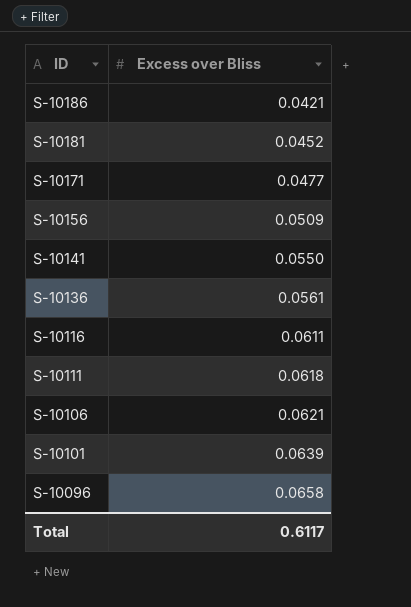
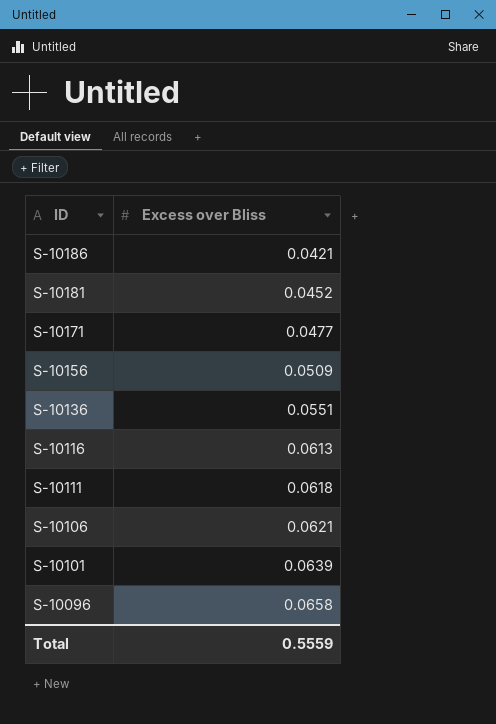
row S-10141: 0.0550 -> none
S-10136 | Excess over Bliss: 0.0561 -> 0.0551
S-10116 | Excess over Bliss: 0.0611 -> 0.0613
Total | Excess over Bliss: 0.6117 -> 0.5559

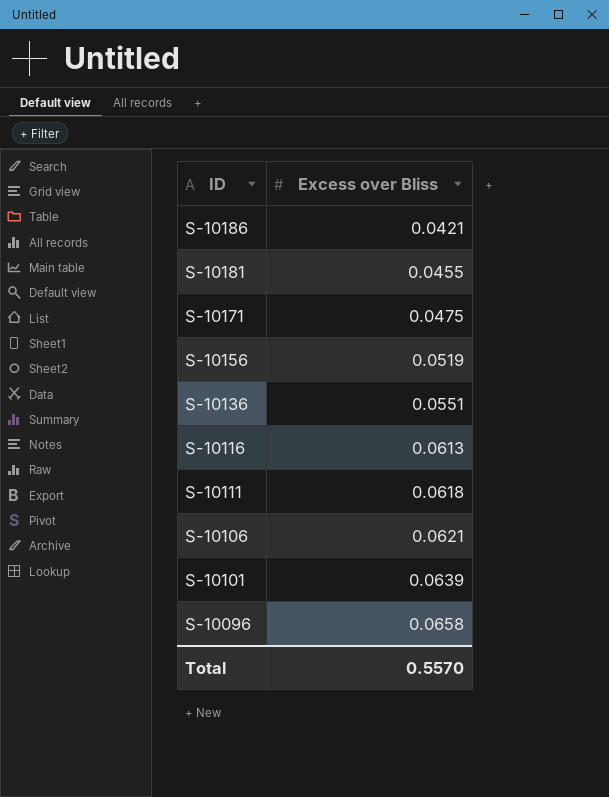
S-10181 | Excess over Bliss: 0.0452 -> 0.0455
S-10171 | Excess over Bliss: 0.0477 -> 0.0475
S-10156 | Excess over Bliss: 0.0509 -> 0.0519
Total | Excess over Bliss: 0.5559 -> 0.5570

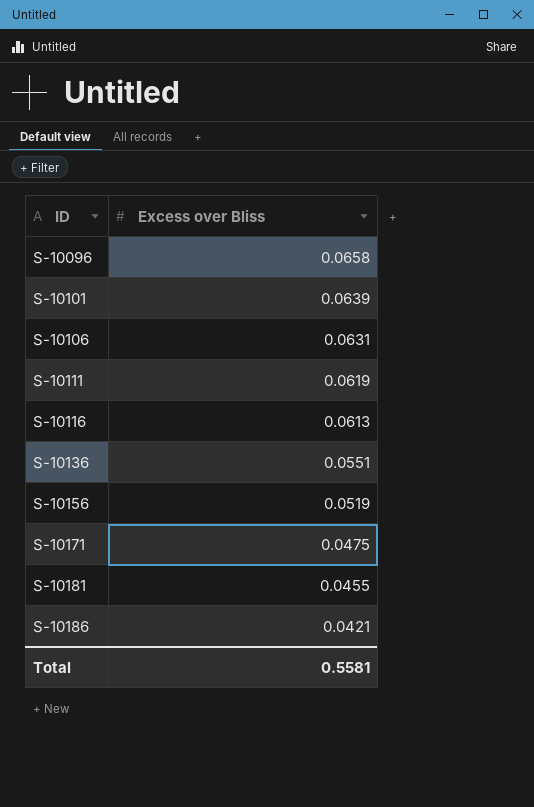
row order: ID descending -> ID ascending
S-10106 | Excess over Bliss: 0.0621 -> 0.0631
S-10111 | Excess over Bliss: 0.0618 -> 0.0619
Total | Excess over Bliss: 0.5570 -> 0.5581

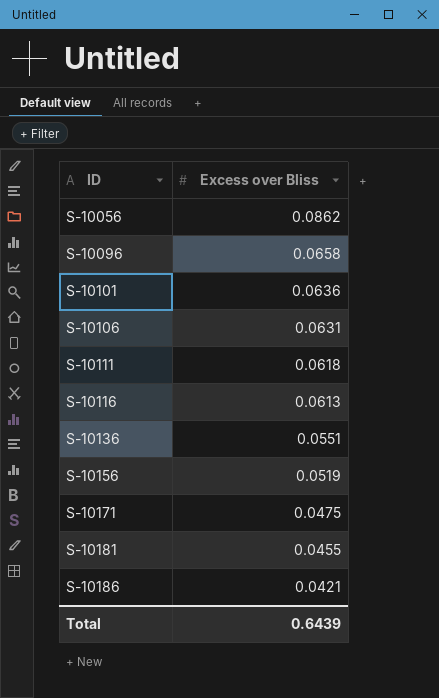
row S-10056: none -> 0.0862
S-10101 | Excess over Bliss: 0.0639 -> 0.0636
S-10111 | Excess over Bliss: 0.0619 -> 0.0618
Total | Excess over Bliss: 0.5581 -> 0.6439

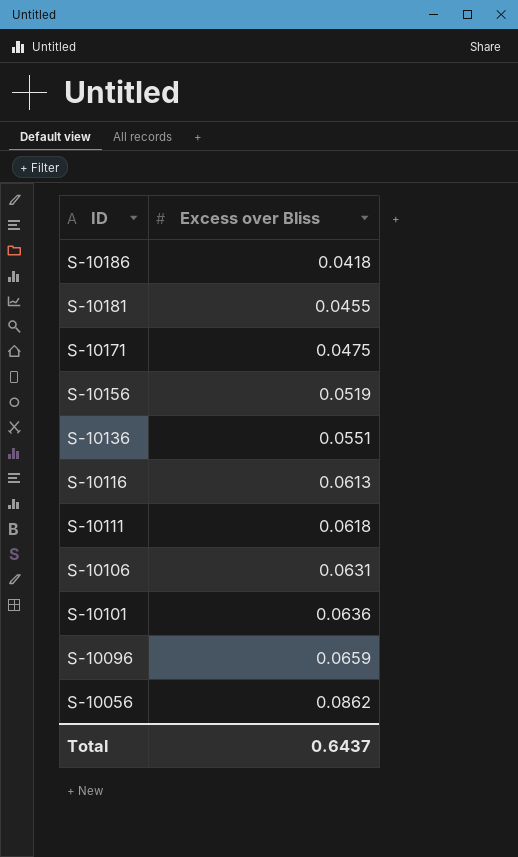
row order: ID ascending -> ID descending
S-10186 | Excess over Bliss: 0.0421 -> 0.0418
S-10096 | Excess over Bliss: 0.0658 -> 0.0659
Total | Excess over Bliss: 0.6439 -> 0.6437

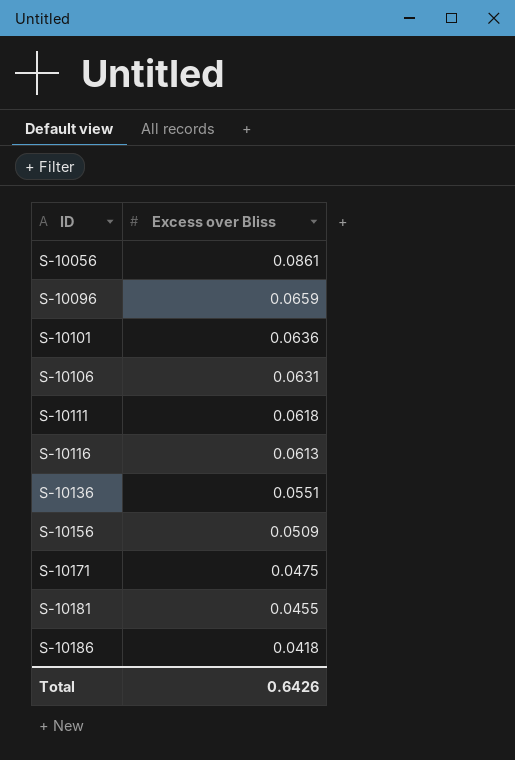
row order: ID descending -> ID ascending
S-10056 | Excess over Bliss: 0.0862 -> 0.0861
S-10156 | Excess over Bliss: 0.0519 -> 0.0509
Total | Excess over Bliss: 0.6437 -> 0.6426

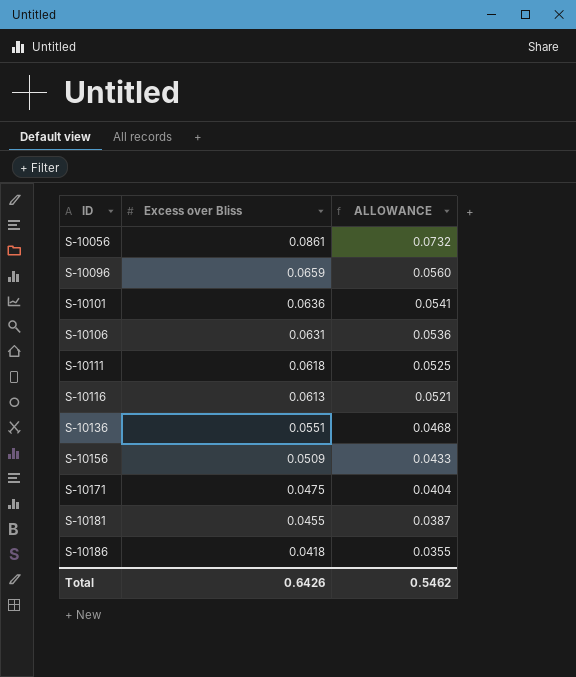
column ALLOWANCE | formula: none -> [Excess over Bliss] * 0.85

